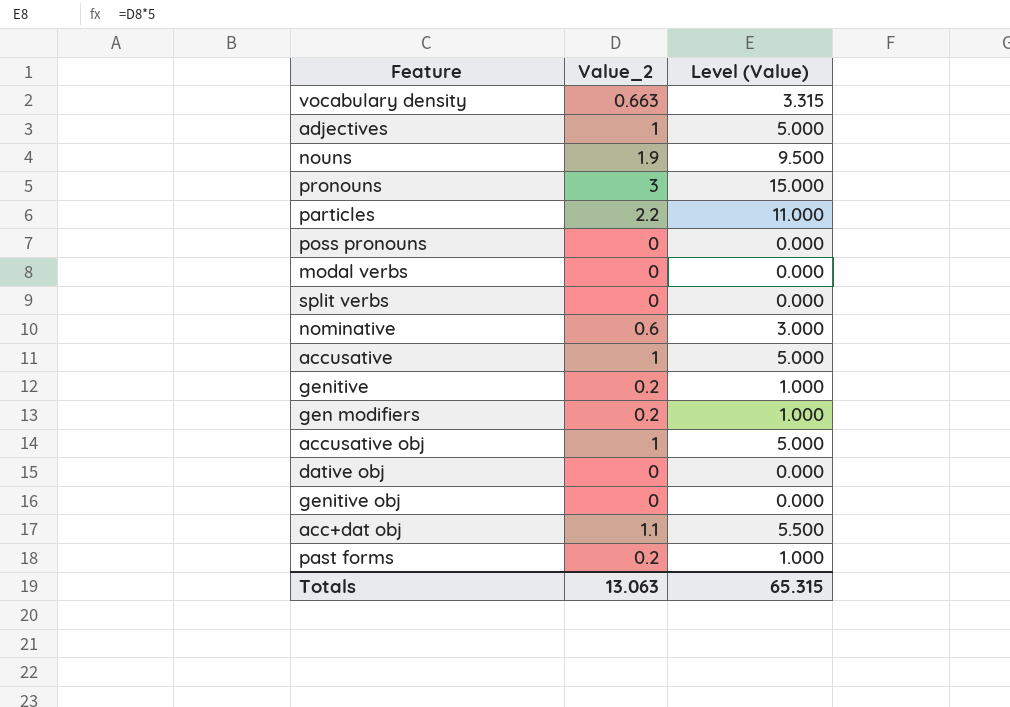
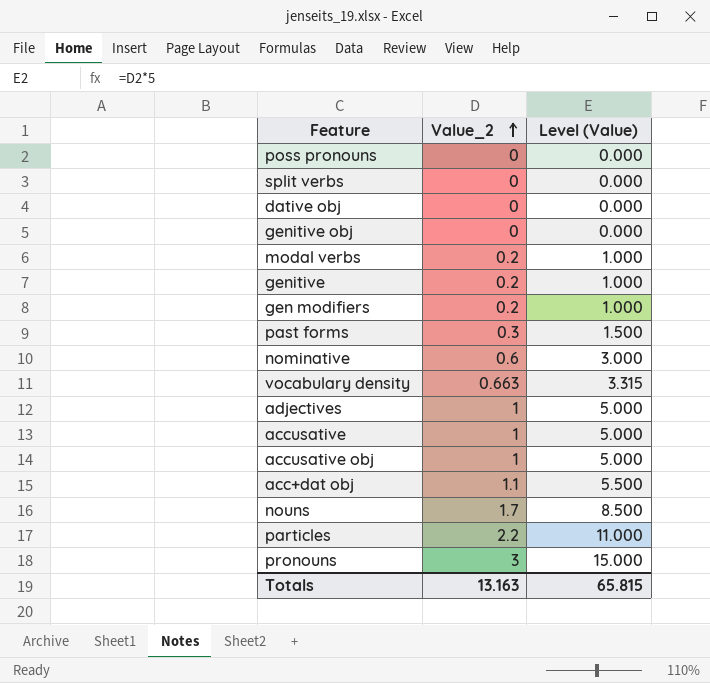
row order: none -> Value_2 ascending
modal verbs | Value_2: 0 -> 0.2
modal verbs | Level (Value): 0.000 -> 1.000
past forms | Value_2: 0.2 -> 0.3
past forms | Level (Value): 1.000 -> 1.500
nouns | Value_2: 1.9 -> 1.7
nouns | Level (Value): 9.500 -> 8.500
Totals | Value_2: 13.063 -> 13.163
Totals | Level (Value): 65.315 -> 65.815

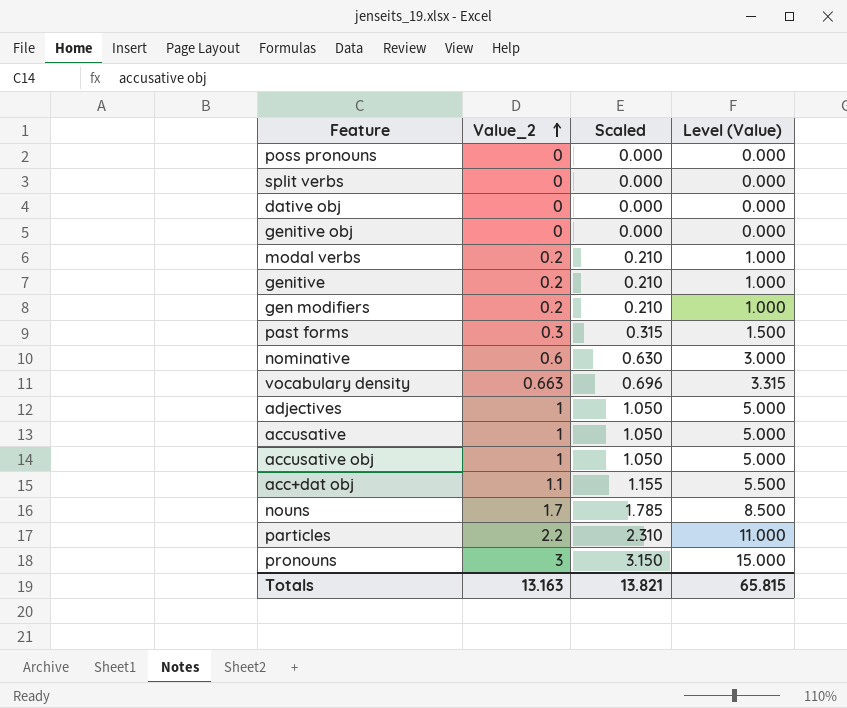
column Scaled | formula: none -> [Value_2] * 1.05

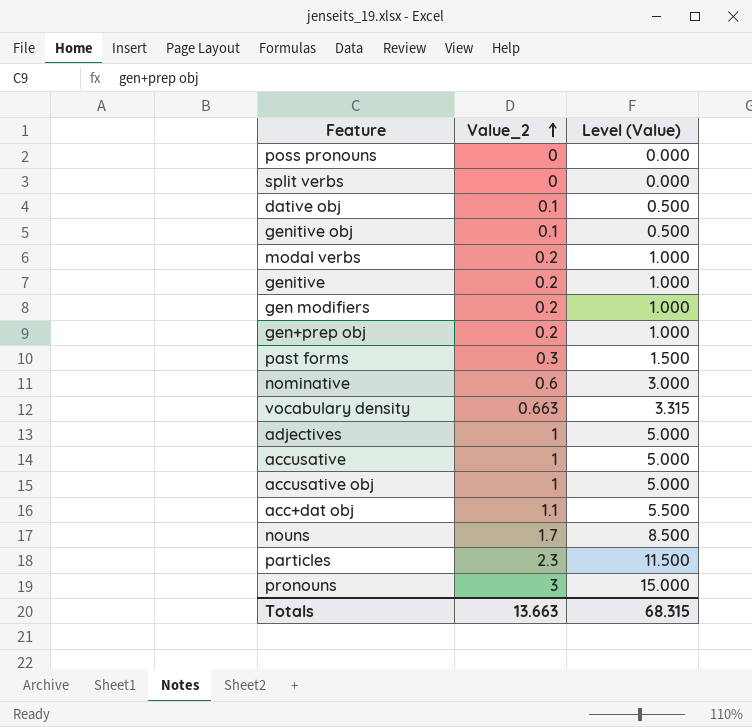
column Scaled | formula: [Value_2] * 1.05 -> none
dative obj | Value_2: 0 -> 0.1
dative obj | Level (Value): 0.000 -> 0.500
genitive obj | Value_2: 0 -> 0.1
genitive obj | Level (Value): 0.000 -> 0.500
row gen+prep obj: none -> 0.2 | 1.000
particles | Value_2: 2.2 -> 2.3
particles | Level (Value): 11.000 -> 11.500
Totals | Value_2: 13.163 -> 13.663
Totals | Level (Value): 65.815 -> 68.315

